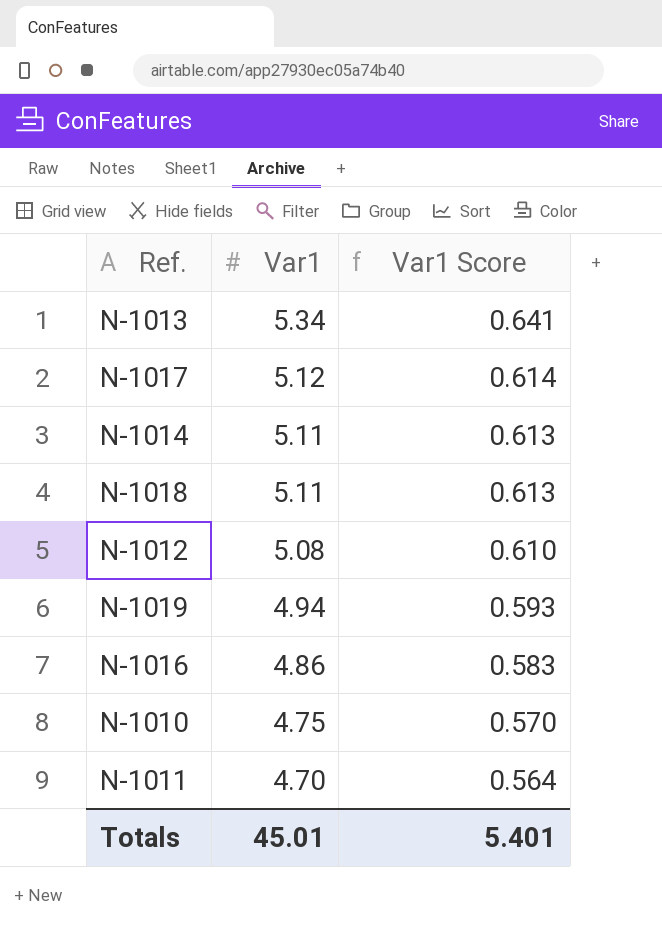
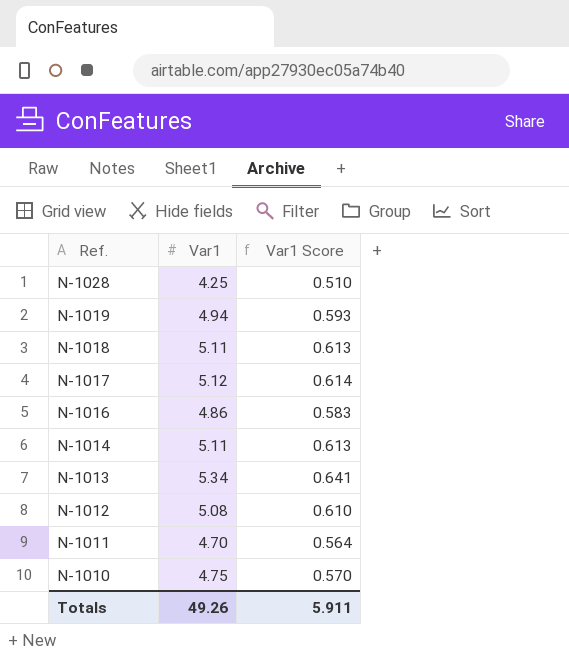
row order: Var1 descending -> Ref. descending
row N-1028: none -> 4.25 | 0.510
Totals | Var1: 45.01 -> 49.26
Totals | Var1 Score: 5.401 -> 5.911

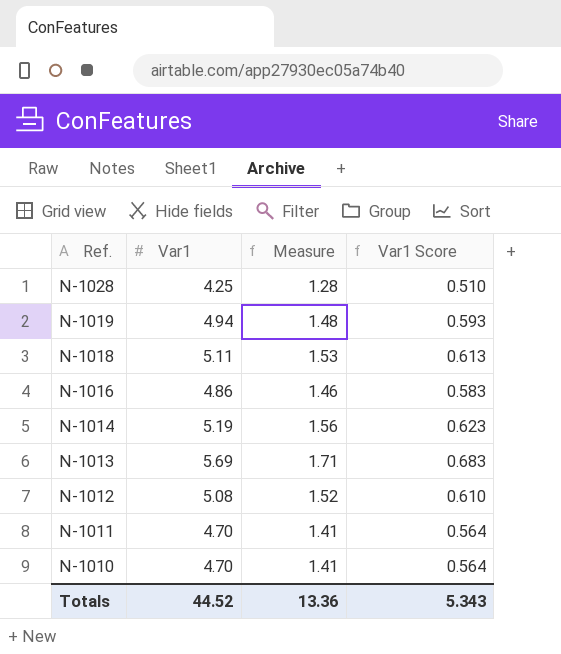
column Measure | formula: none -> [Var1] * 0.3
row N-1017: 5.12 | 0.614 -> none
N-1014 | Var1: 5.11 -> 5.19
N-1014 | Var1 Score: 0.613 -> 0.623
N-1013 | Var1: 5.34 -> 5.69
N-1013 | Var1 Score: 0.641 -> 0.683
N-1010 | Var1: 4.75 -> 4.70
N-1010 | Var1 Score: 0.570 -> 0.564
Totals | Var1: 49.26 -> 44.52
Totals | Var1 Score: 5.911 -> 5.343

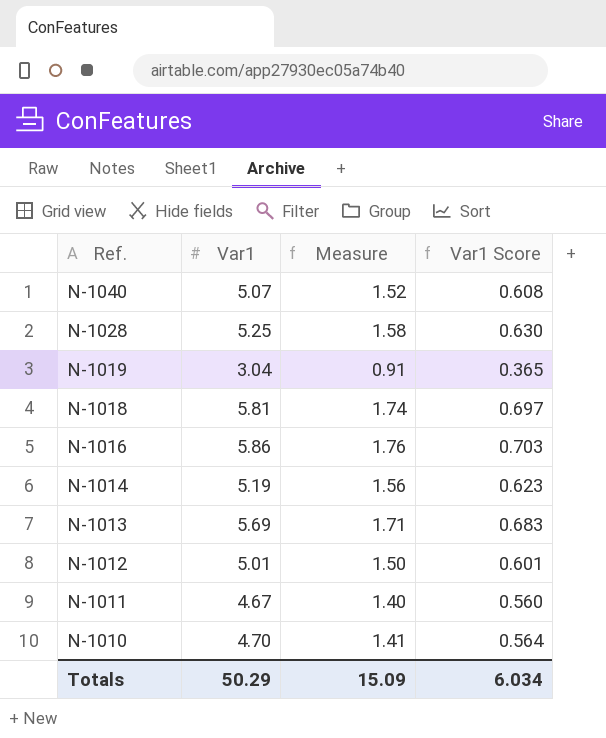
row N-1040: none -> 5.07 | 1.52 | 0.608
N-1028 | Var1: 4.25 -> 5.25
N-1028 | Measure: 1.28 -> 1.58
N-1028 | Var1 Score: 0.510 -> 0.630
N-1019 | Var1: 4.94 -> 3.04
N-1019 | Measure: 1.48 -> 0.91
N-1019 | Var1 Score: 0.593 -> 0.365
N-1018 | Var1: 5.11 -> 5.81
N-1018 | Measure: 1.53 -> 1.74
N-1018 | Var1 Score: 0.613 -> 0.697
N-1016 | Var1: 4.86 -> 5.86
N-1016 | Measure: 1.46 -> 1.76
N-1016 | Var1 Score: 0.583 -> 0.703
N-1012 | Var1: 5.08 -> 5.01
N-1012 | Measure: 1.52 -> 1.50
N-1012 | Var1 Score: 0.610 -> 0.601
N-1011 | Var1: 4.70 -> 4.67
N-1011 | Measure: 1.41 -> 1.40
N-1011 | Var1 Score: 0.564 -> 0.560
Totals | Var1: 44.52 -> 50.29
Totals | Measure: 13.36 -> 15.09
Totals | Var1 Score: 5.343 -> 6.034

